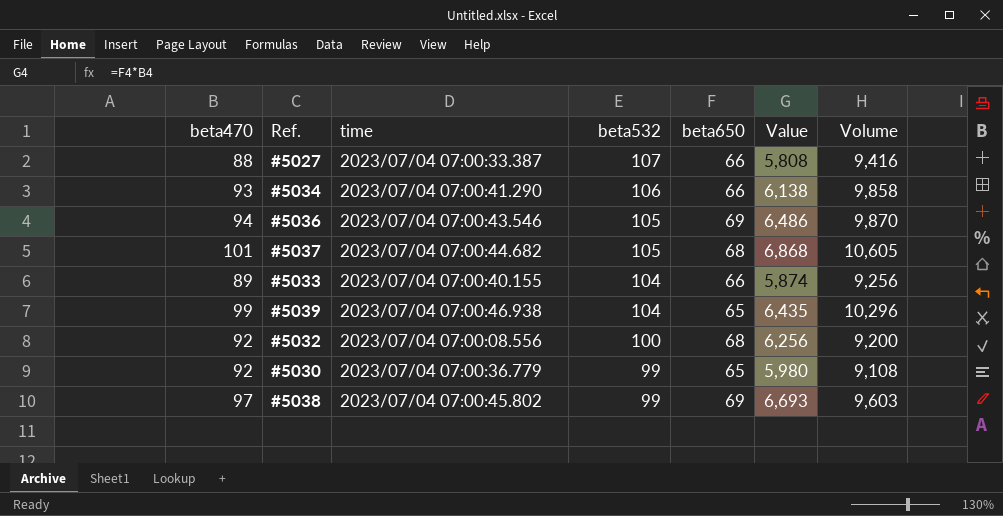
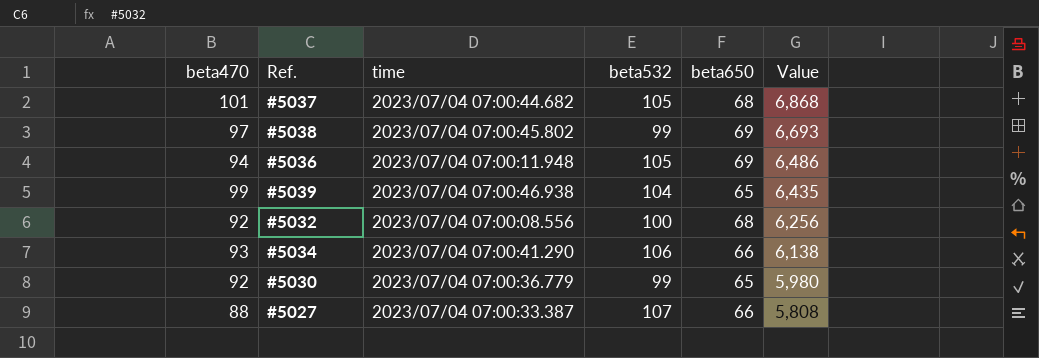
row order: beta532 descending -> Value descending
column Volume | formula: [beta470] * [beta532] -> none
row #5033: 89 | 2023/07/04 07:00:40.155 | 104 | 66 | 5,874 | 9,256 -> none
#5036 | time: 2023/07/04 07:00:43.546 -> 2023/07/04 07:00:11.948

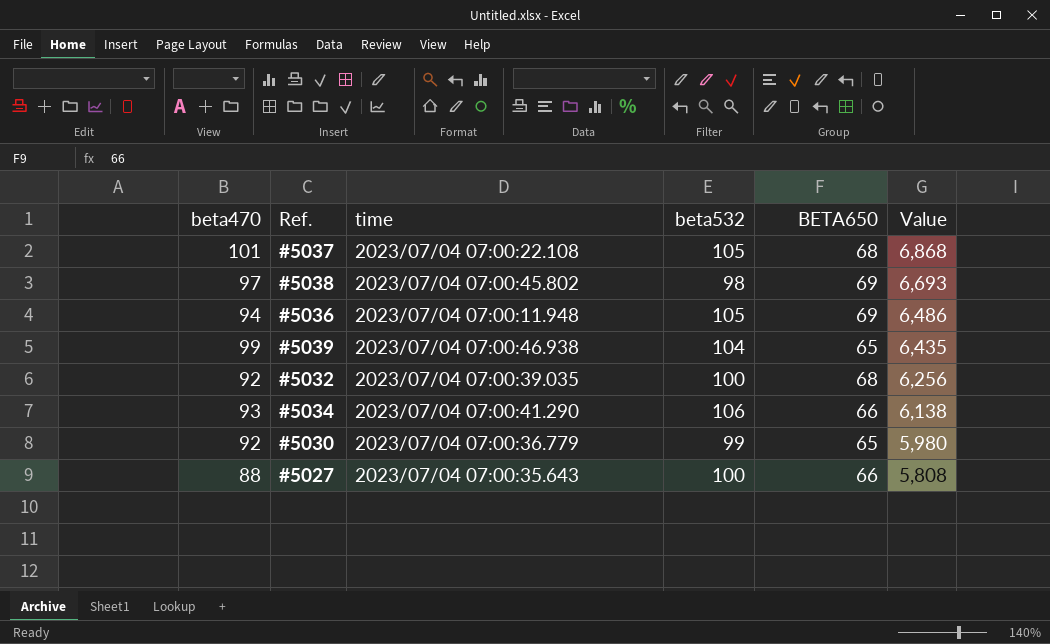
column name: beta650 -> BETA650
#5037 | time: 2023/07/04 07:00:44.682 -> 2023/07/04 07:00:22.108
#5038 | beta532: 99 -> 98
#5032 | time: 2023/07/04 07:00:08.556 -> 2023/07/04 07:00:39.035
#5027 | time: 2023/07/04 07:00:33.387 -> 2023/07/04 07:00:35.643
#5027 | beta532: 107 -> 100

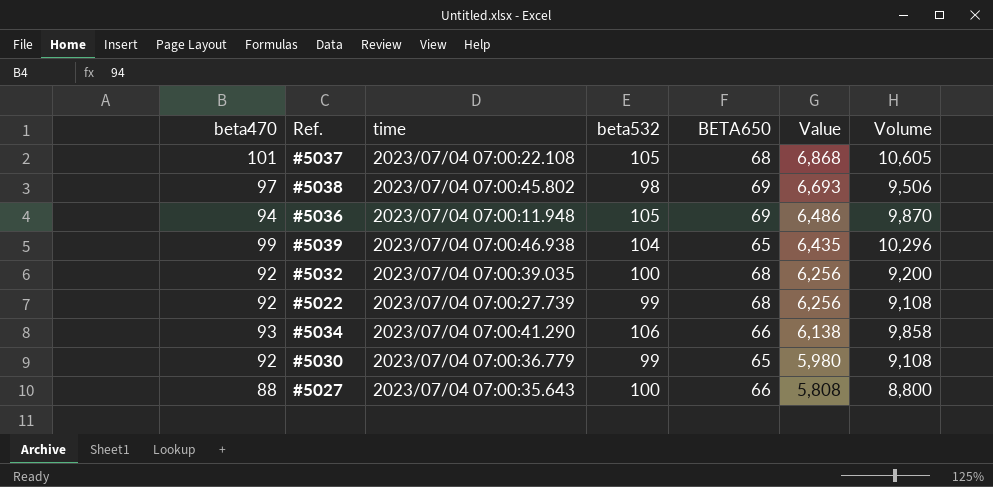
column Volume | formula: none -> [beta470] * [beta532]
row #5022: none -> 92 | 2023/07/04 07:00:27.739 | 99 | 68 | 6,256 | 9,108

